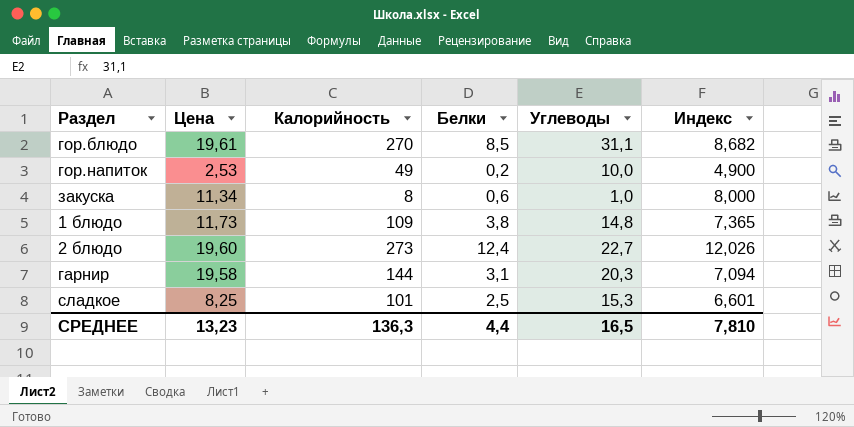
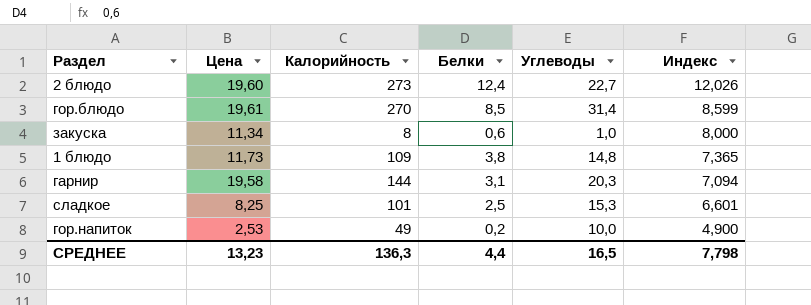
row order: none -> Индекс descending
гор.блюдо | Углеводы: 31,1 -> 31,4
гор.блюдо | Индекс: 8,682 -> 8,599
СРЕДНЕЕ | Индекс: 7,810 -> 7,798

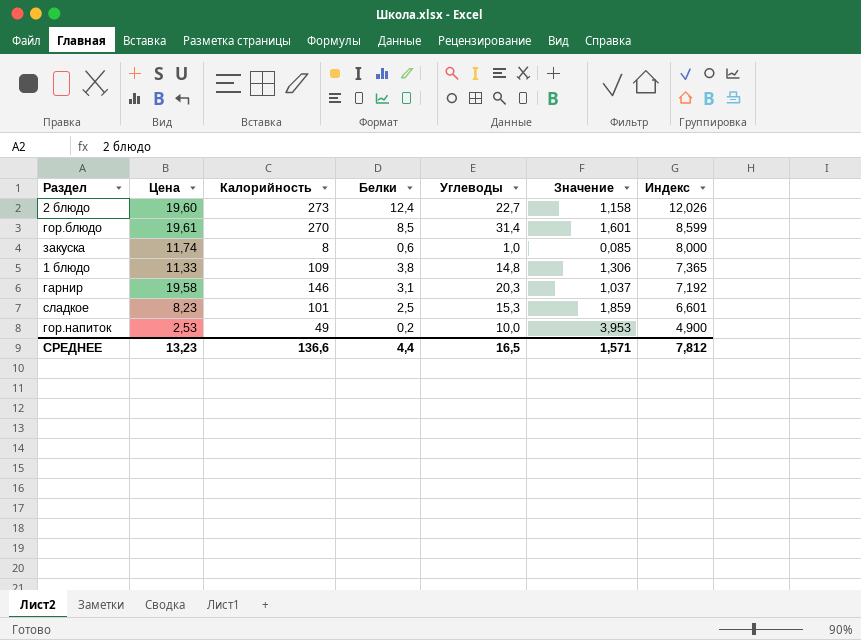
column Значение | formula: none -> [Углеводы] / [Цена]
закуска | Цена: 11,34 -> 11,74
1 блюдо | Цена: 11,73 -> 11,33
гарнир | Калорийность: 144 -> 146
гарнир | Индекс: 7,094 -> 7,192
сладкое | Цена: 8,25 -> 8,23
СРЕДНЕЕ | Калорийность: 136,3 -> 136,6
СРЕДНЕЕ | Индекс: 7,798 -> 7,812

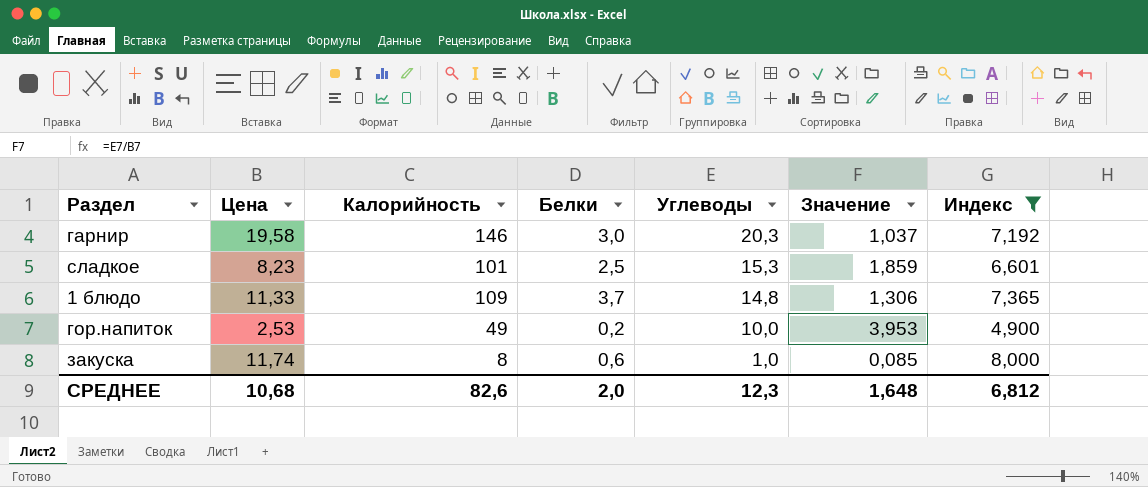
filter: none -> Индекс <= 8,000
row order: Индекс descending -> Углеводы descending
гарнир | Белки: 3,1 -> 3,0
1 блюдо | Белки: 3,8 -> 3,7
СРЕДНЕЕ | Цена: 13,23 -> 10,68
СРЕДНЕЕ | Калорийность: 136,6 -> 82,6
СРЕДНЕЕ | Белки: 4,4 -> 2,0
СРЕДНЕЕ | Углеводы: 16,5 -> 12,3
СРЕДНЕЕ | Значение: 1,571 -> 1,648
СРЕДНЕЕ | Индекс: 7,812 -> 6,812

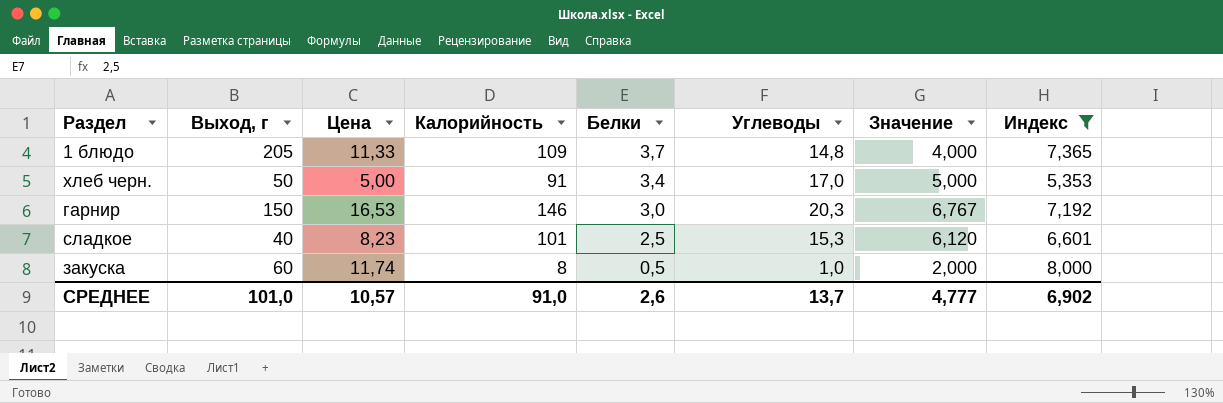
row order: Углеводы descending -> Белки descending
column Выход, г | position: none -> 2
column Значение | formula: [Углеводы] / [Цена] -> [Углеводы] / [Белки]
row гор.напиток: 2,53 | 49 | 0,2 | 10,0 | 3,953 | 4,900 -> none
row хлеб черн.: none -> 50 | 5,00 | 91 | 3,4 | 17,0 | 5,000 | 5,353
гарнир | Цена: 19,58 -> 16,53
закуска | Белки: 0,6 -> 0,5
СРЕДНЕЕ | Цена: 10,68 -> 10,57
СРЕДНЕЕ | Калорийность: 82,6 -> 91,0
СРЕДНЕЕ | Белки: 2,0 -> 2,6
СРЕДНЕЕ | Углеводы: 12,3 -> 13,7
СРЕДНЕЕ | Значение: 1,648 -> 4,777
СРЕДНЕЕ | Индекс: 6,812 -> 6,902

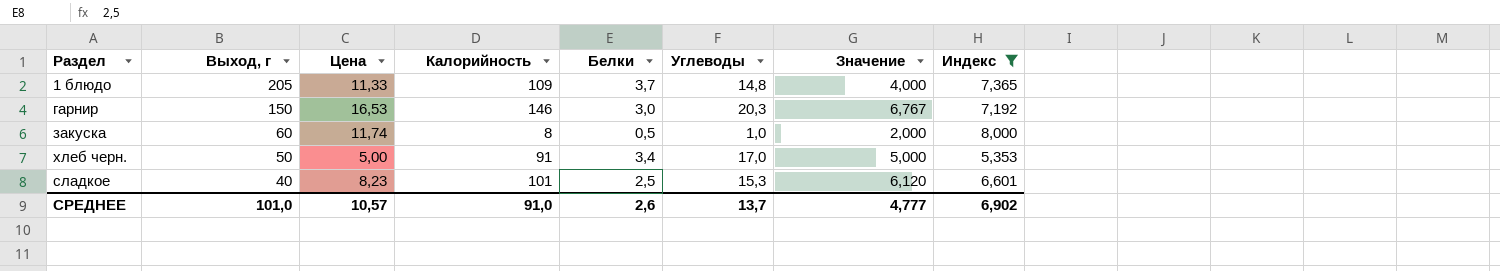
row order: Белки descending -> Выход, г descending

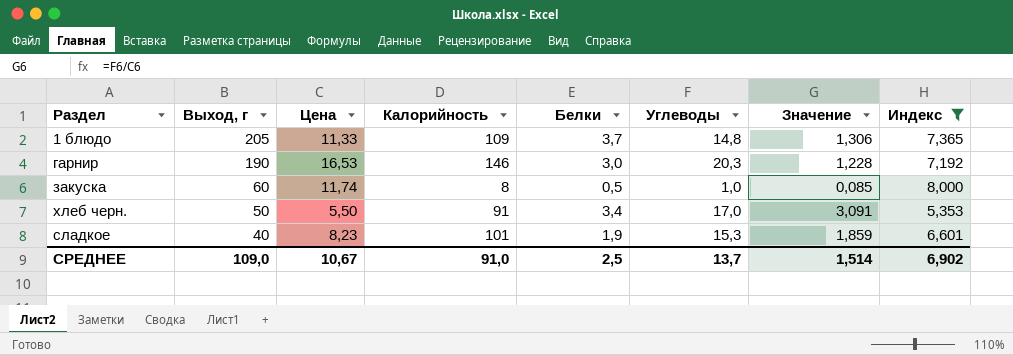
column Значение | formula: [Углеводы] / [Белки] -> [Углеводы] / [Цена]
гарнир | Выход, г: 150 -> 190
хлеб черн. | Цена: 5,00 -> 5,50
сладкое | Белки: 2,5 -> 1,9
СРЕДНЕЕ | Выход, г: 101,0 -> 109,0
СРЕДНЕЕ | Цена: 10,57 -> 10,67
СРЕДНЕЕ | Белки: 2,6 -> 2,5
СРЕДНЕЕ | Значение: 4,777 -> 1,514

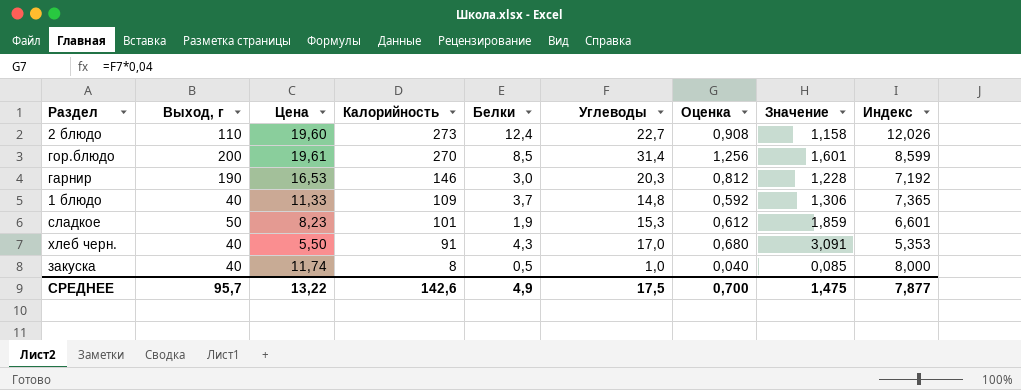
filter: Индекс <= 8,000 -> none
row order: Выход, г descending -> Калорийность descending
column Оценка | formula: none -> [Углеводы] * 0,04
1 блюдо | Выход, г: 205 -> 40
сладкое | Выход, г: 40 -> 50
хлеб черн. | Выход, г: 50 -> 40
хлеб черн. | Белки: 3,4 -> 4,3
закуска | Выход, г: 60 -> 40
СРЕДНЕЕ | Выход, г: 109,0 -> 95,7
СРЕДНЕЕ | Цена: 10,67 -> 13,22
СРЕДНЕЕ | Калорийность: 91,0 -> 142,6
СРЕДНЕЕ | Белки: 2,5 -> 4,9
СРЕДНЕЕ | Углеводы: 13,7 -> 17,5
СРЕДНЕЕ | Значение: 1,514 -> 1,475
СРЕДНЕЕ | Индекс: 6,902 -> 7,877

